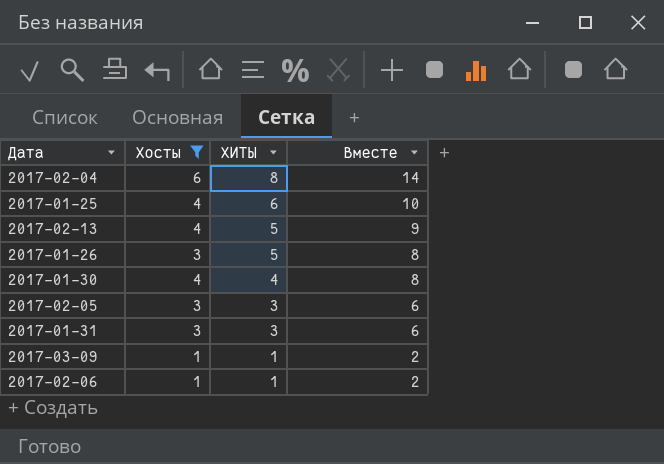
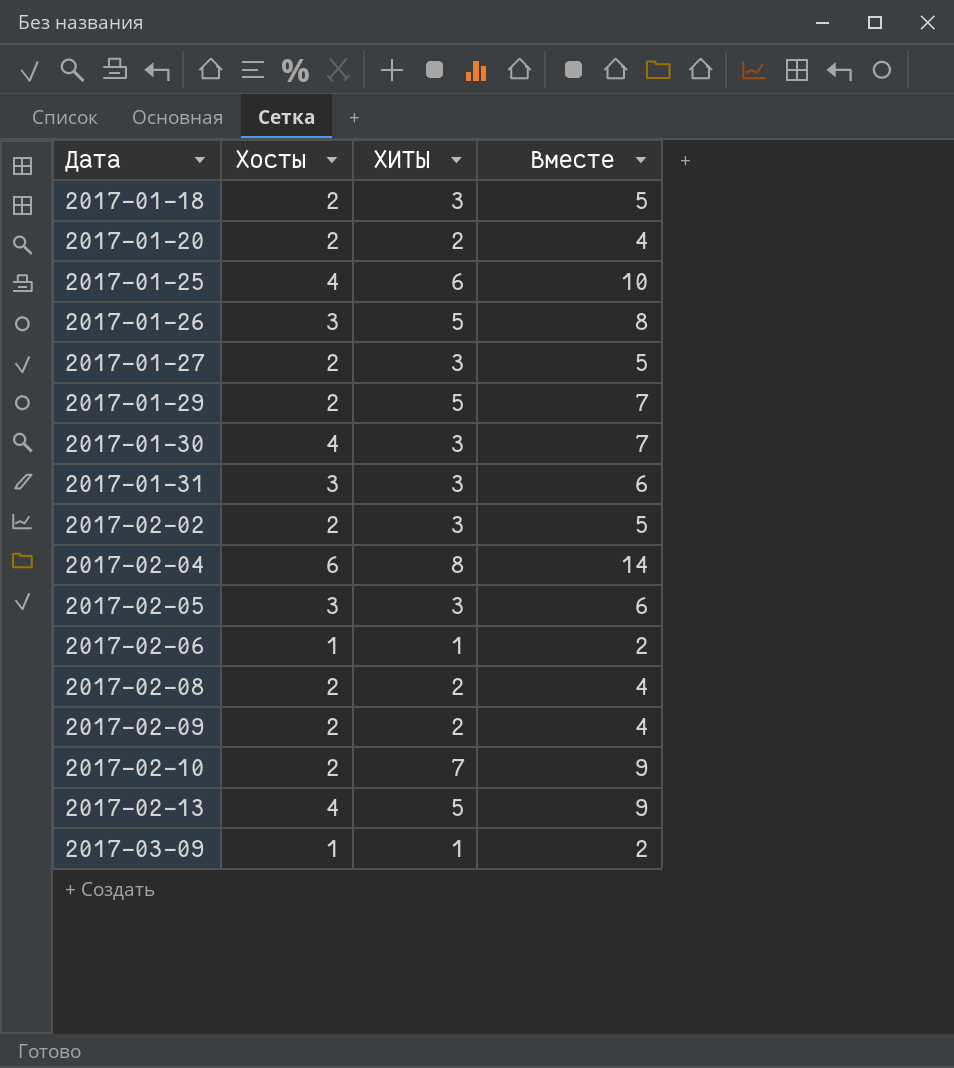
filter: Хосты != 2 -> none
row order: ХИТЫ descending -> Дата ascending
2017-01-30 | ХИТЫ: 4 -> 3
2017-01-30 | Вместе: 8 -> 7

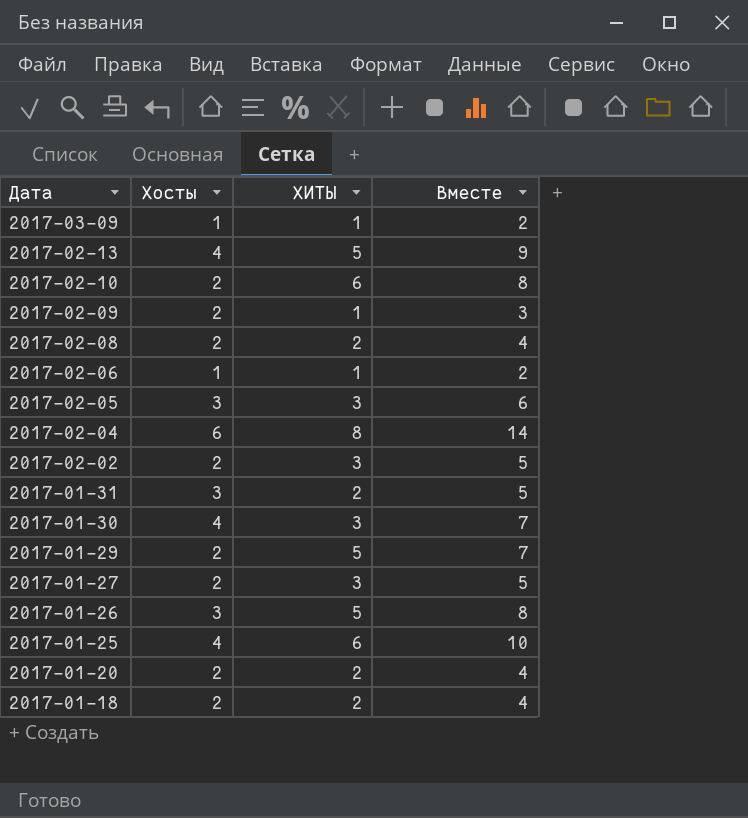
row order: Дата ascending -> Дата descending
2017-02-10 | ХИТЫ: 7 -> 6
2017-02-10 | Вместе: 9 -> 8
2017-02-09 | ХИТЫ: 2 -> 1
2017-02-09 | Вместе: 4 -> 3
2017-01-31 | ХИТЫ: 3 -> 2
2017-01-31 | Вместе: 6 -> 5
2017-01-18 | ХИТЫ: 3 -> 2
2017-01-18 | Вместе: 5 -> 4

